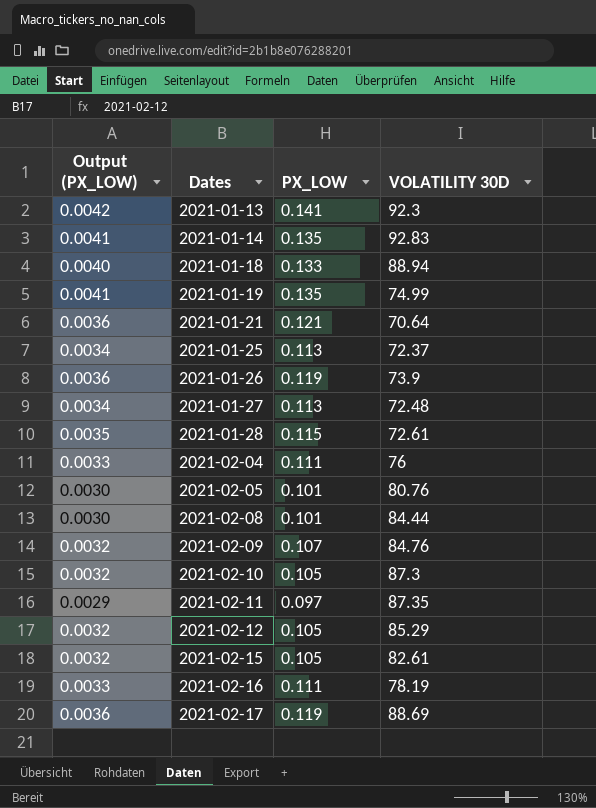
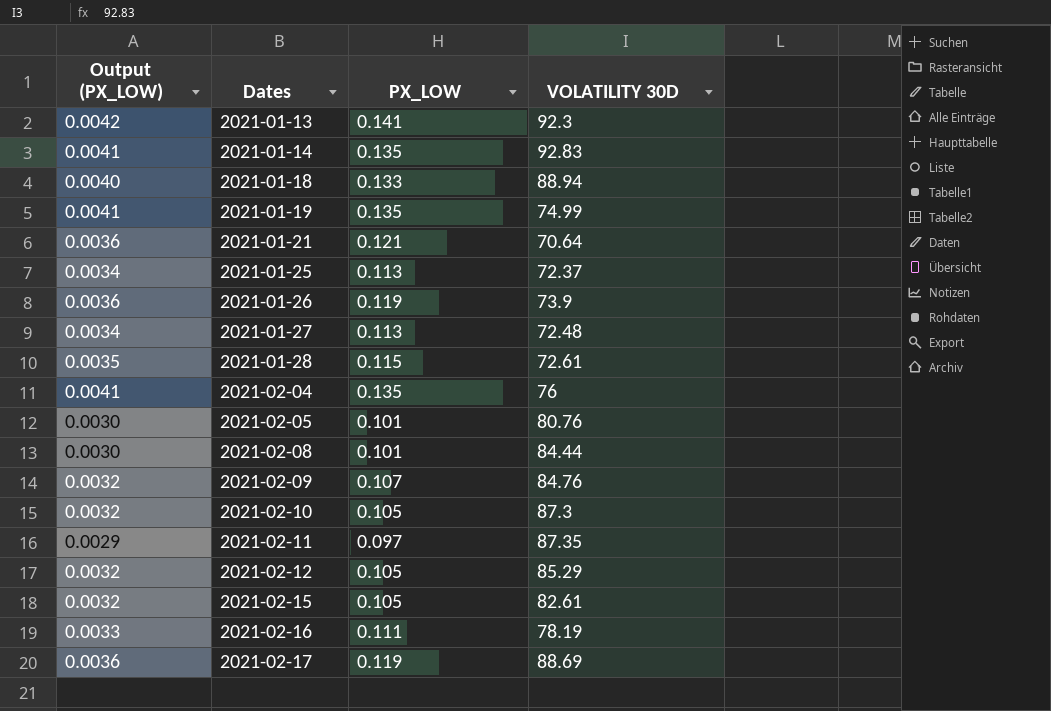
2021-02-04 | Output (PX_LOW): 0.0033 -> 0.0041
2021-02-04 | PX_LOW: 0.111 -> 0.135

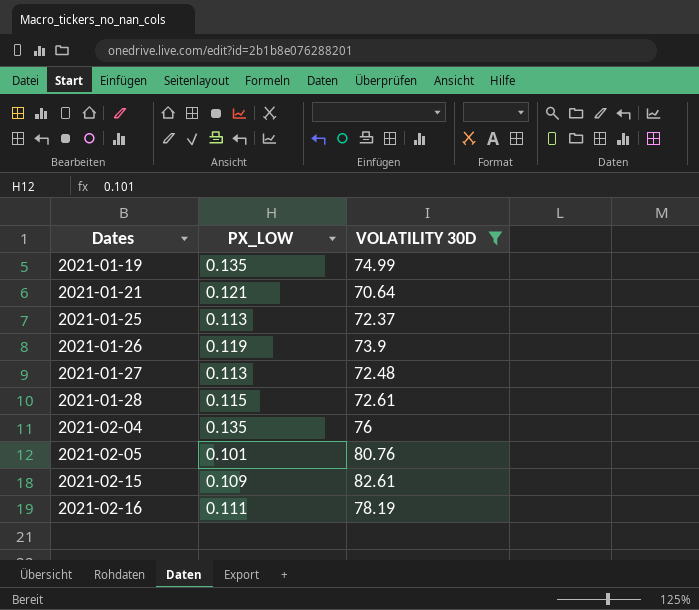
filter: none -> VOLATILITY 30D <= 82.61
column Output (PX_LOW) | formula: [PX_LOW] * 0.03 -> none
2021-02-15 | PX_LOW: 0.105 -> 0.109

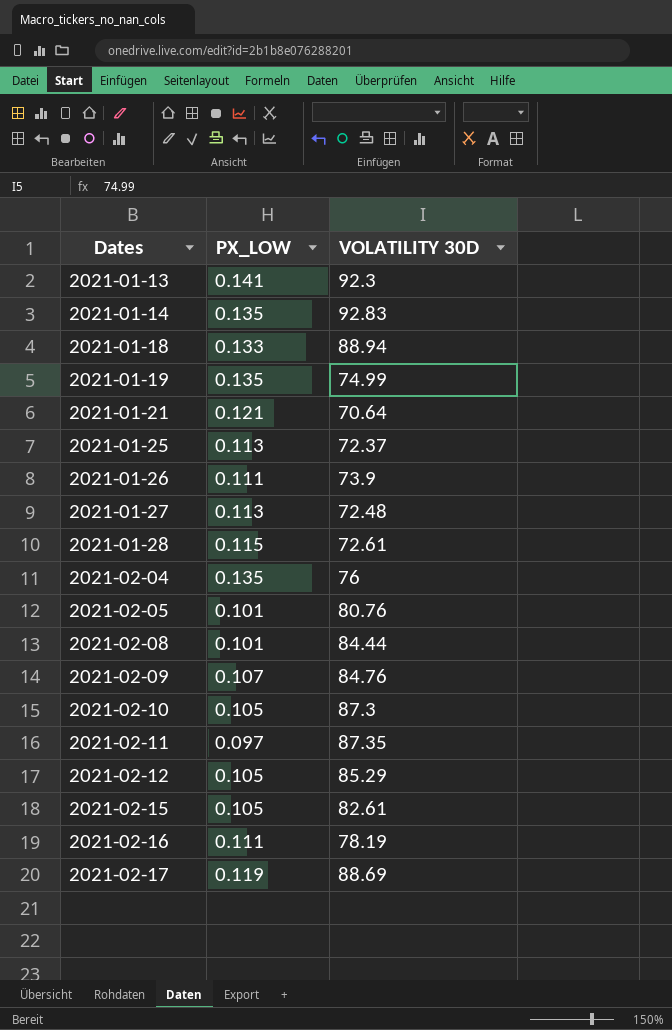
filter: VOLATILITY 30D <= 82.61 -> none
2021-01-26 | PX_LOW: 0.119 -> 0.111
2021-02-15 | PX_LOW: 0.109 -> 0.105

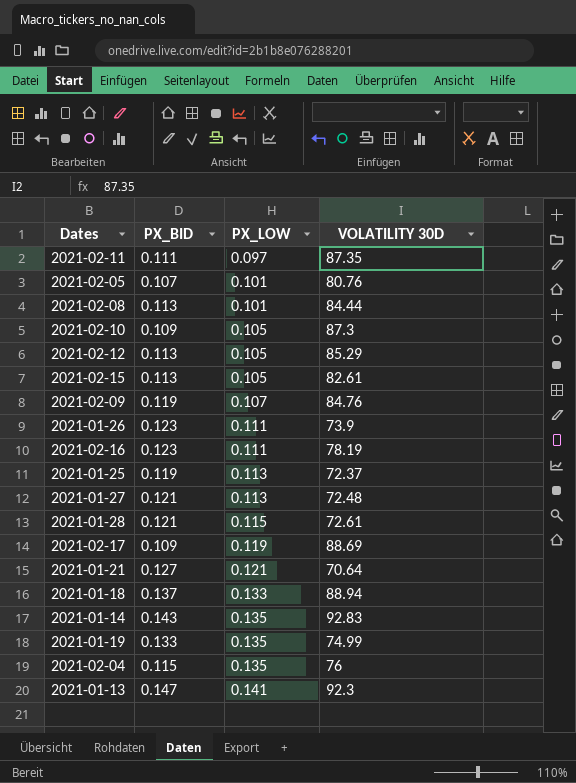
row order: Dates ascending -> PX_LOW ascending
column PX_BID | position: none -> 2

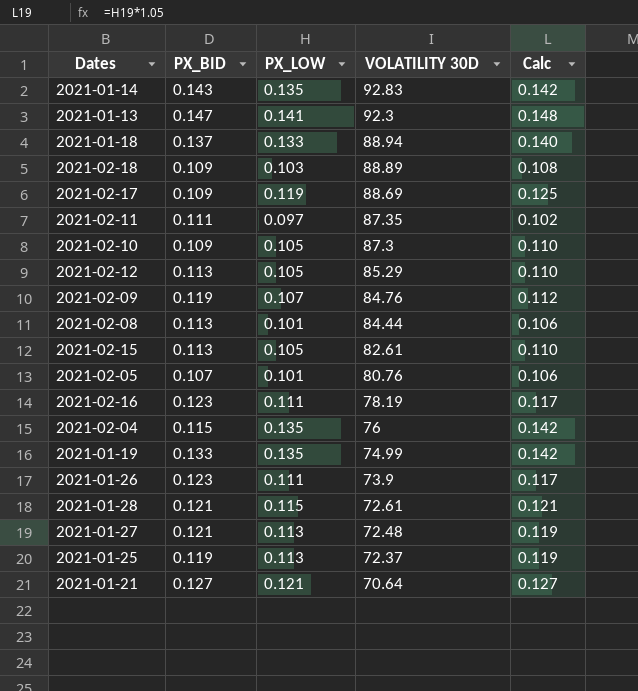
row order: PX_LOW ascending -> VOLATILITY 30D descending
column Calc | formula: none -> [PX_LOW] * 1.05
row 2021-02-18: none -> 0.109 | 0.103 | 88.89 | 0.108

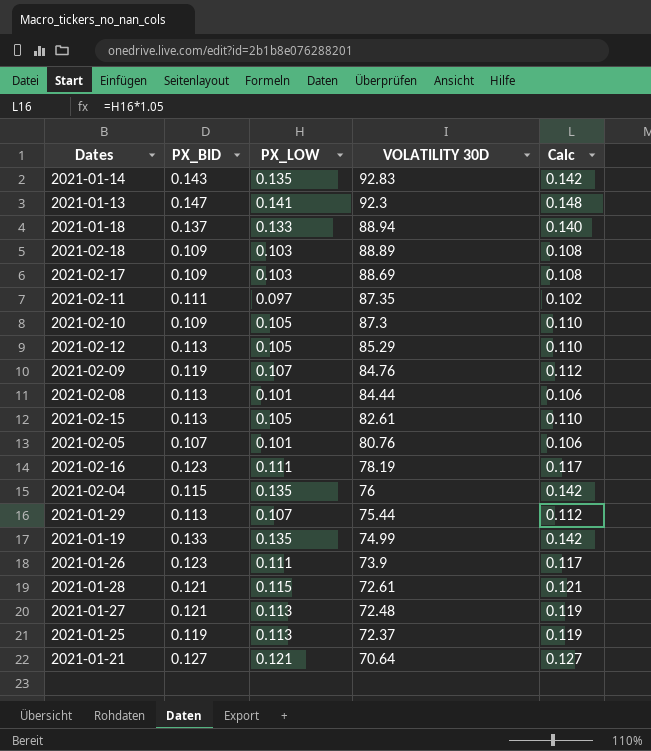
2021-02-17 | PX_LOW: 0.119 -> 0.103
2021-02-17 | Calc: 0.125 -> 0.108
row 2021-01-29: none -> 0.113 | 0.107 | 75.44 | 0.112

